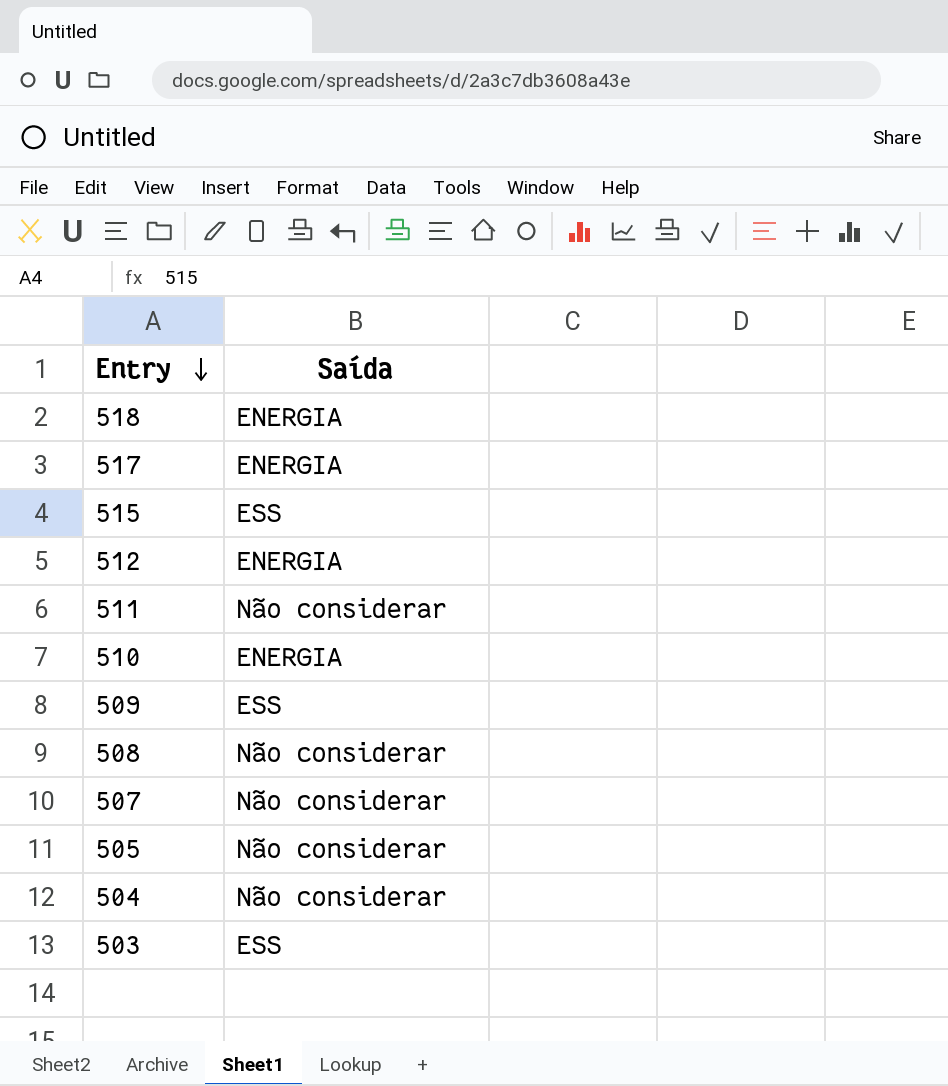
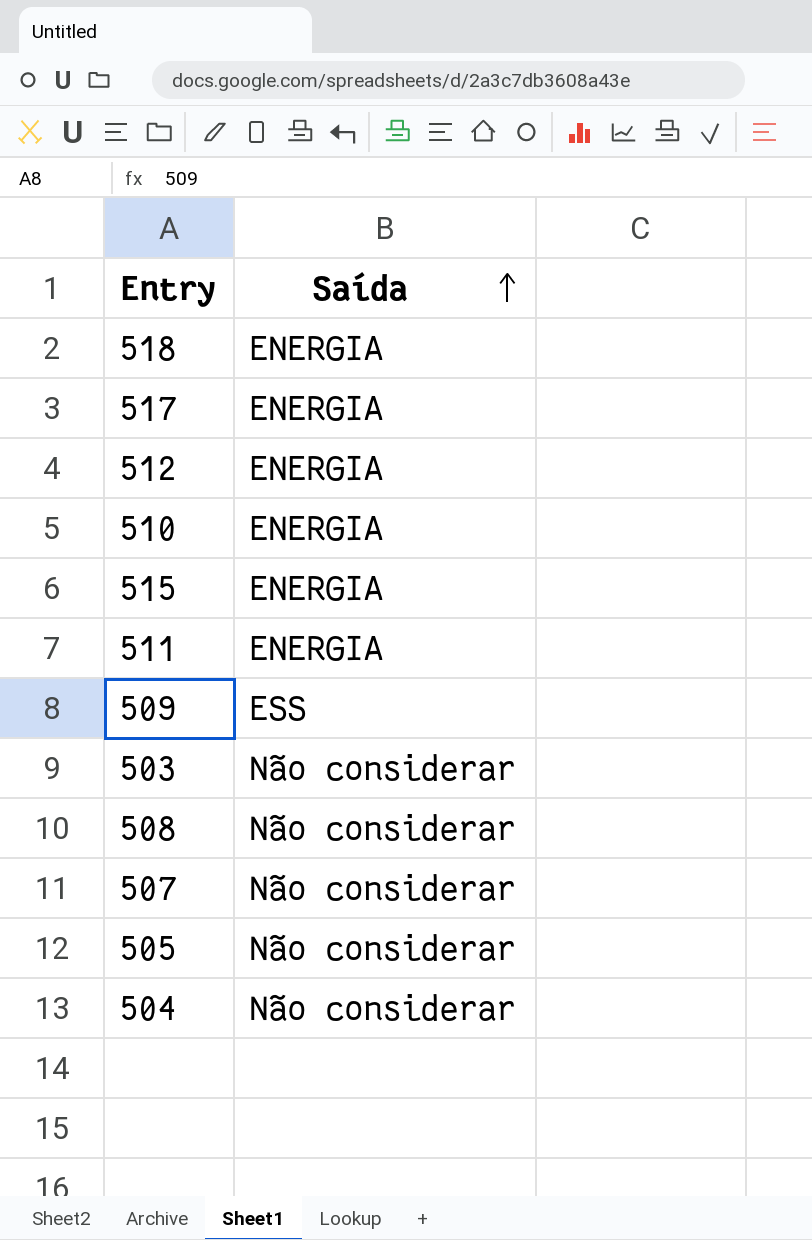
row order: Entry descending -> Saída ascending
515 | Saída: ESS -> ENERGIA
511 | Saída: Não considerar -> ENERGIA
503 | Saída: ESS -> Não considerar

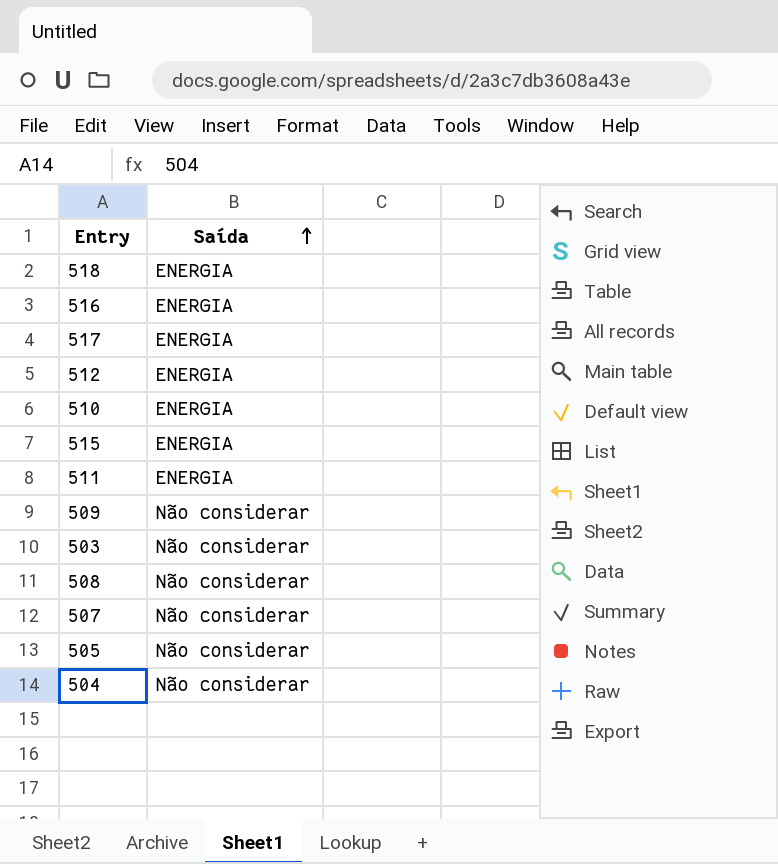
row 516: none -> ENERGIA
509 | Saída: ESS -> Não considerar

